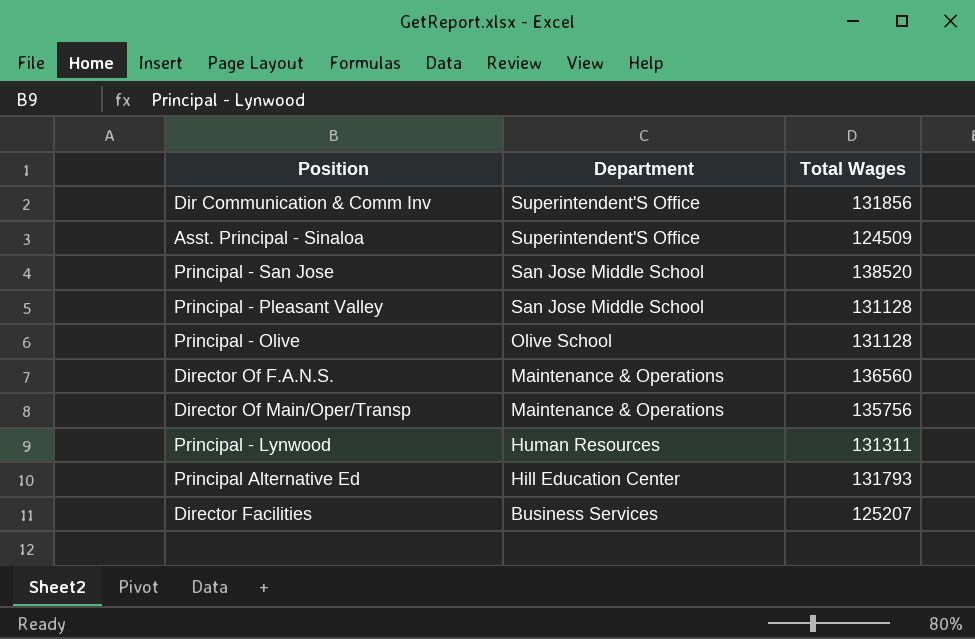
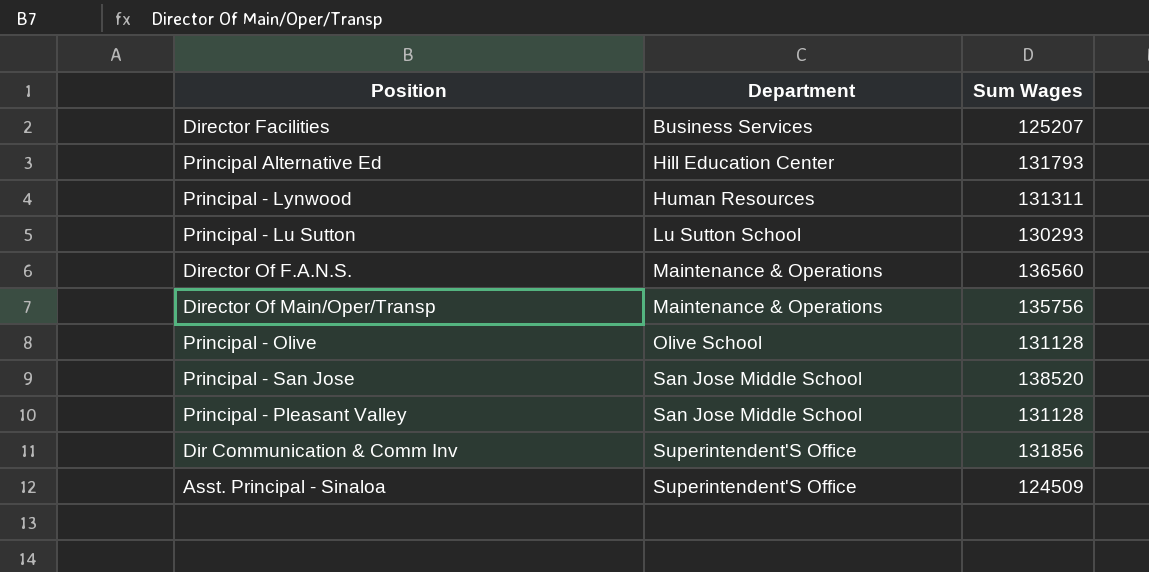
row order: Department descending -> Department ascending
column name: Total Wages -> Sum Wages
row Principal - Lu Sutton: none -> Lu Sutton School | 130293

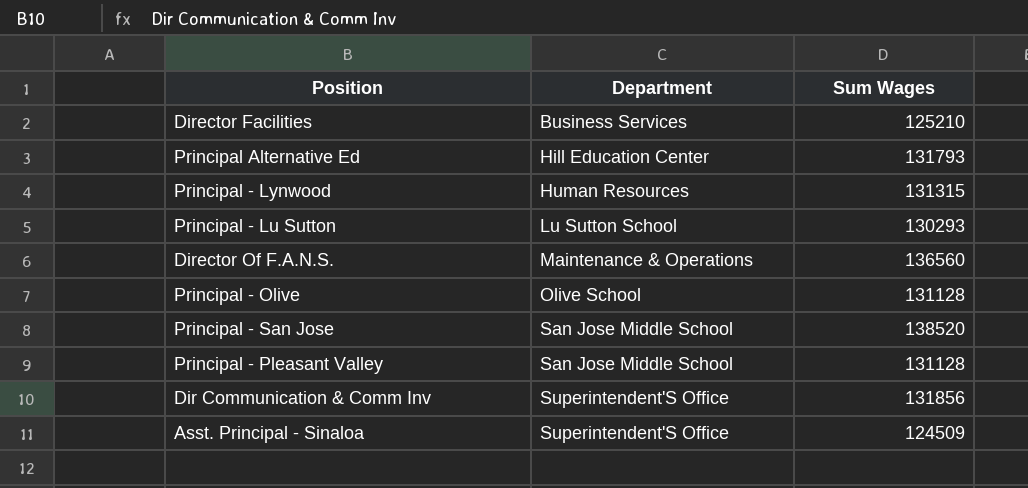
row Director Of Main/Oper/Transp: Maintenance & Operations | 135756 -> none
Director Facilities | Sum Wages: 125207 -> 125210
Principal - Lynwood | Sum Wages: 131311 -> 131315

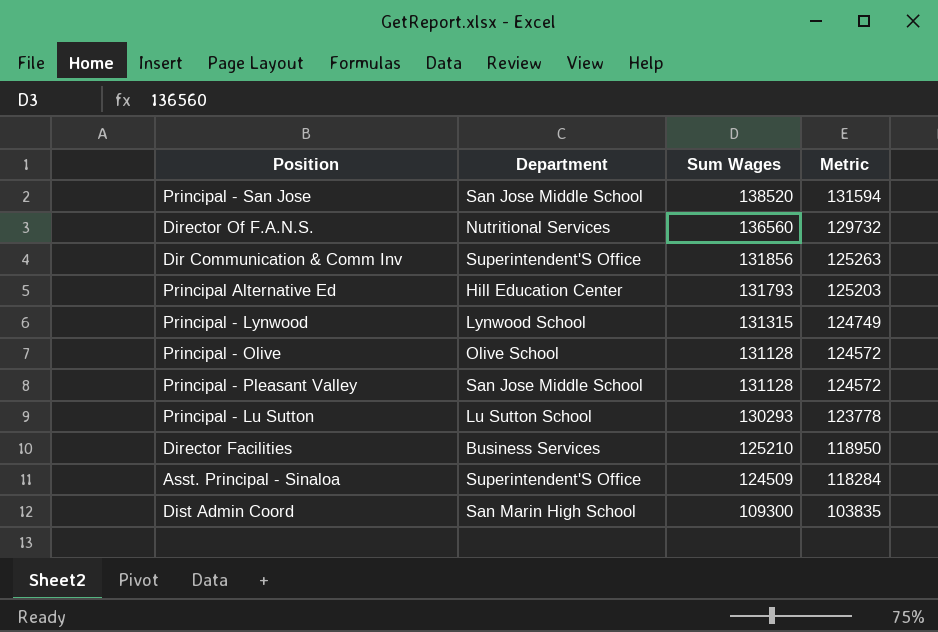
row order: Department ascending -> Sum Wages descending
column Metric | formula: none -> [Sum Wages] * 0.95
Director Of F.A.N.S. | Department: Maintenance & Operations -> Nutritional Services
Principal - Lynwood | Department: Human Resources -> Lynwood School
row Dist Admin Coord: none -> San Marin High School | 109300 | 103835

